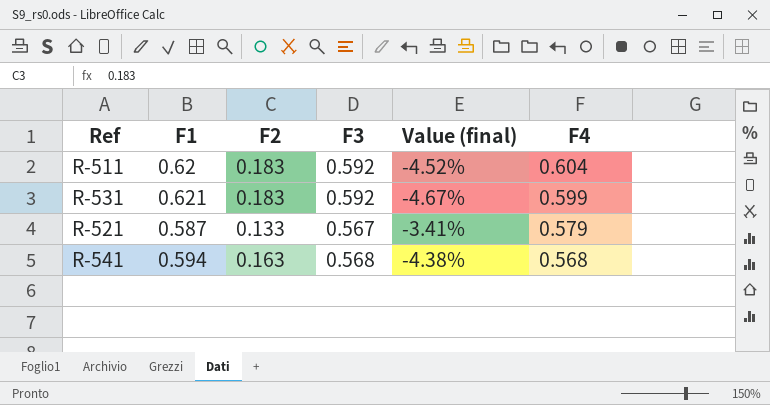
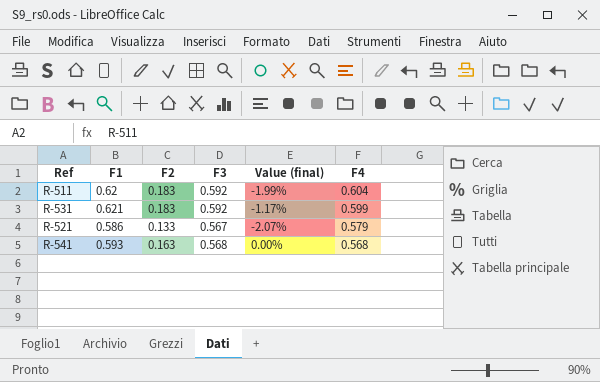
column Value (final) | formula: ([F3] - [F1]) / [F1] -> ([F3] - [F4]) / [F4]
R-521 | F1: 0.587 -> 0.586
R-541 | F1: 0.594 -> 0.593

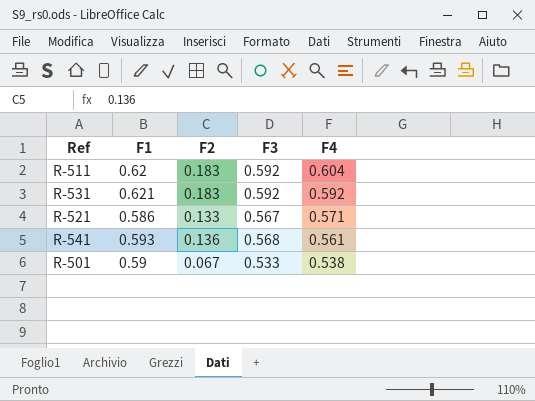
column Value (final) | formula: ([F3] - [F4]) / [F4] -> none
R-531 | F4: 0.599 -> 0.592
R-521 | F4: 0.579 -> 0.571
R-541 | F2: 0.163 -> 0.136
R-541 | F4: 0.568 -> 0.561
row R-501: none -> 0.59 | 0.067 | 0.533 | 0.538

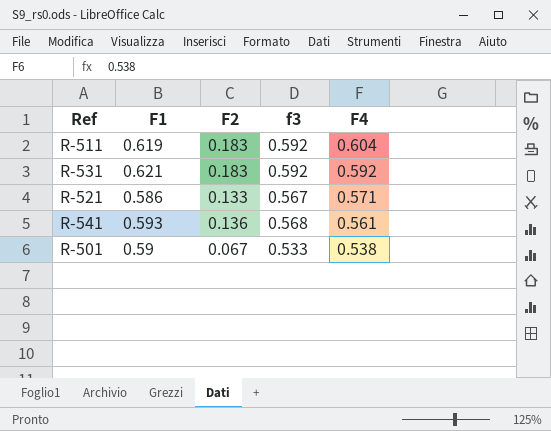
column name: F3 -> f3
R-511 | F1: 0.62 -> 0.619

